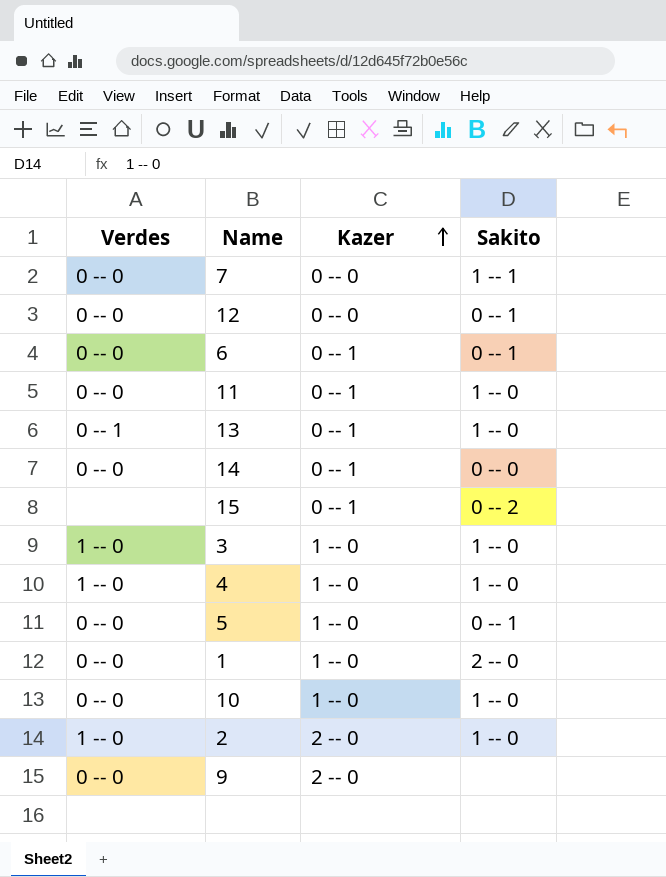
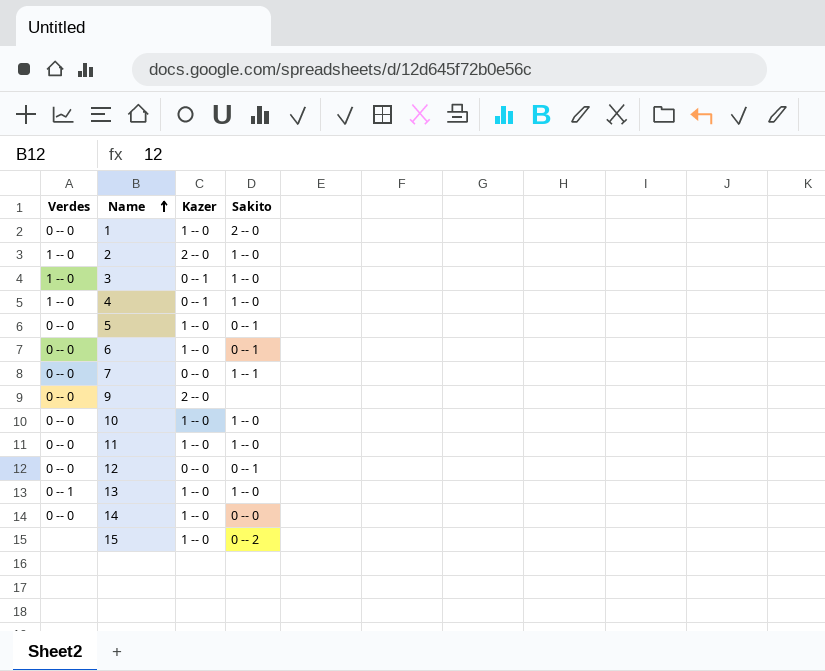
row order: Kazer ascending -> Name ascending
3 | Kazer: 1 -- 0 -> 0 -- 1
4 | Kazer: 1 -- 0 -> 0 -- 1
6 | Kazer: 0 -- 1 -> 1 -- 0
11 | Kazer: 0 -- 1 -> 1 -- 0
13 | Kazer: 0 -- 1 -> 1 -- 0
14 | Kazer: 0 -- 1 -> 1 -- 0
15 | Kazer: 0 -- 1 -> 1 -- 0

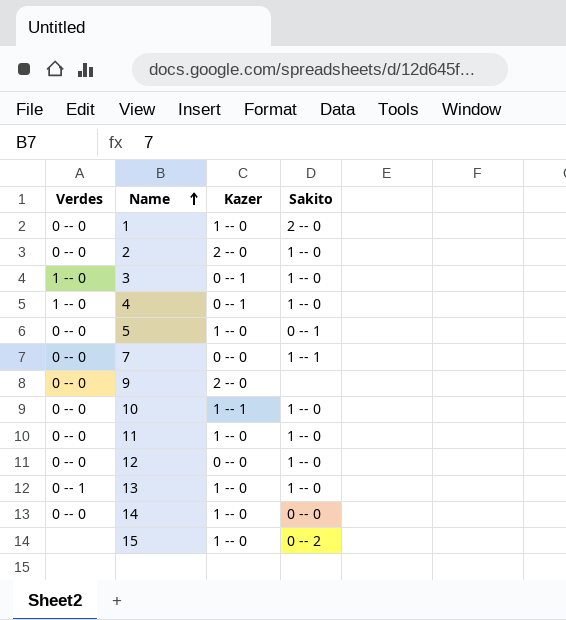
row 6: 0 -- 0 | 1 -- 0 | 0 -- 1 -> none
2 | Verdes: 1 -- 0 -> 0 -- 0
10 | Kazer: 1 -- 0 -> 1 -- 1
12 | Sakito: 0 -- 1 -> 1 -- 0

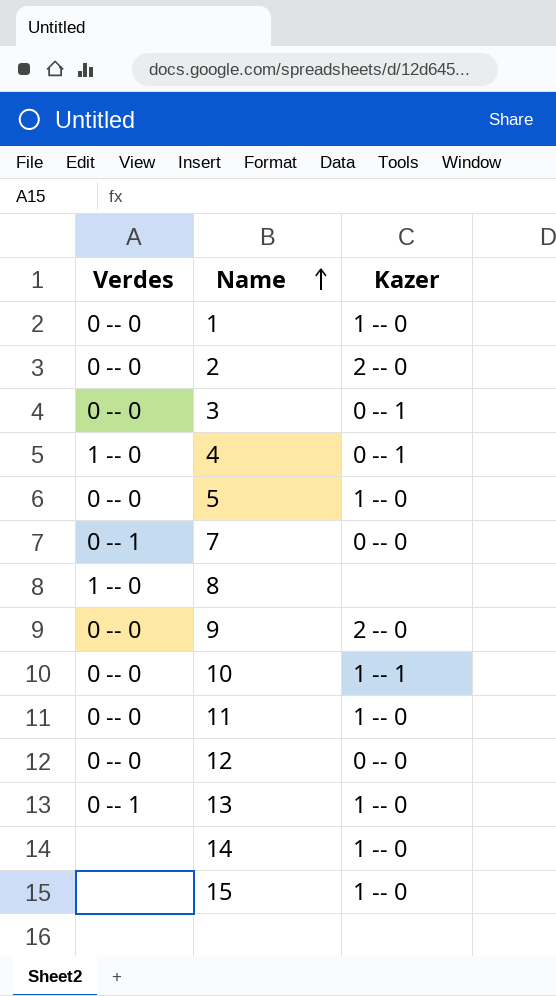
column Sakito | position: 4 -> none
3 | Verdes: 1 -- 0 -> 0 -- 0
7 | Verdes: 0 -- 0 -> 0 -- 1
row 8: none -> 1 -- 0 | none
14 | Verdes: 0 -- 0 -> none

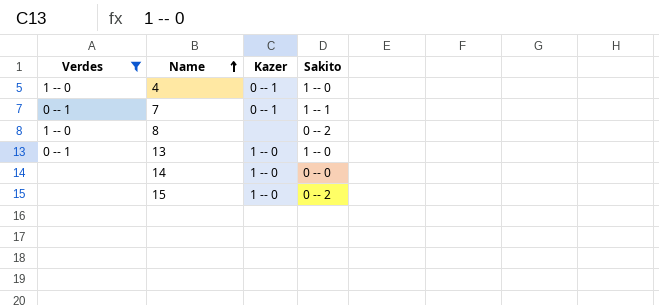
filter: none -> Verdes != 0 -- 0
column Sakito | position: none -> 4
7 | Kazer: 0 -- 0 -> 0 -- 1

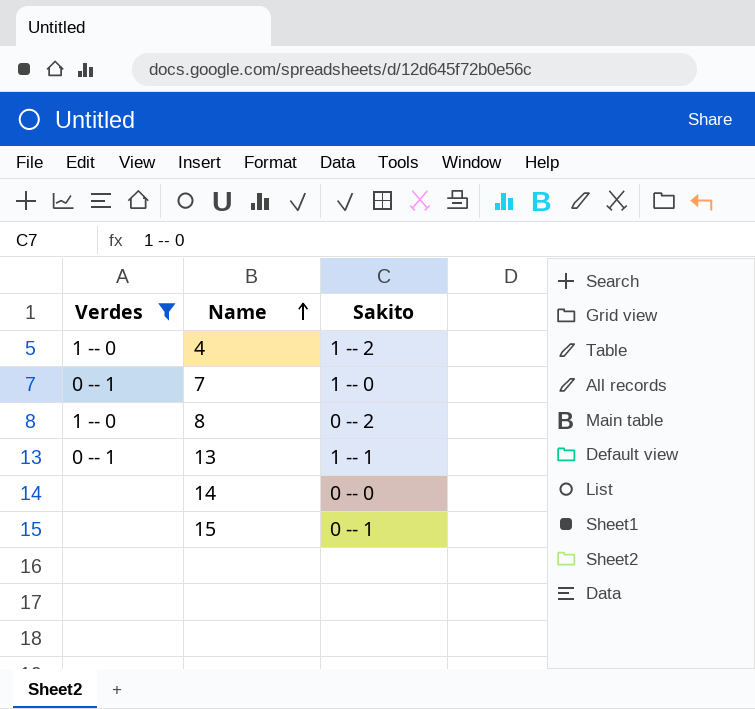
column Kazer | position: 3 -> none
4 | Sakito: 1 -- 0 -> 1 -- 2
7 | Sakito: 1 -- 1 -> 1 -- 0
13 | Sakito: 1 -- 0 -> 1 -- 1
15 | Sakito: 0 -- 2 -> 0 -- 1

